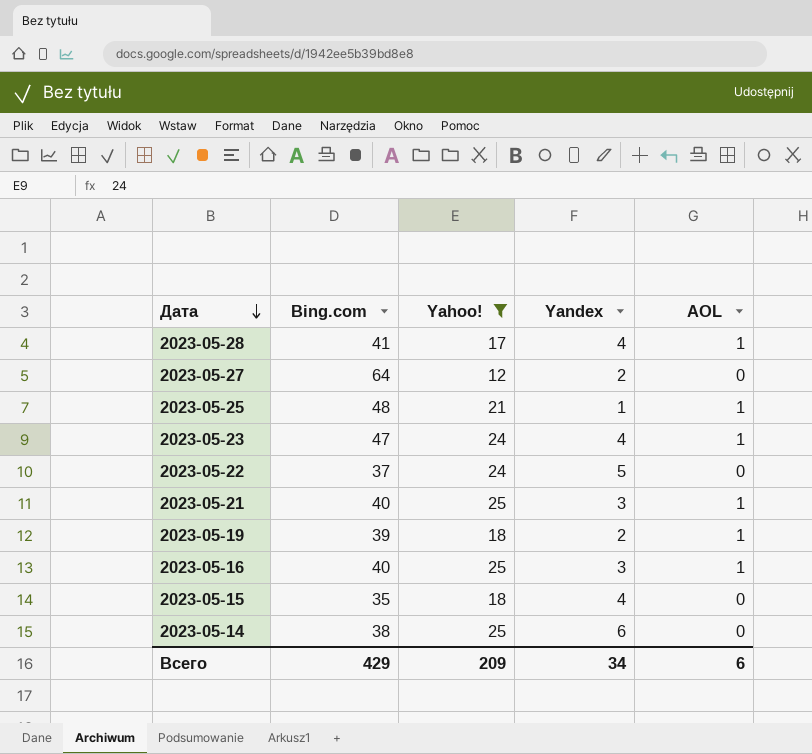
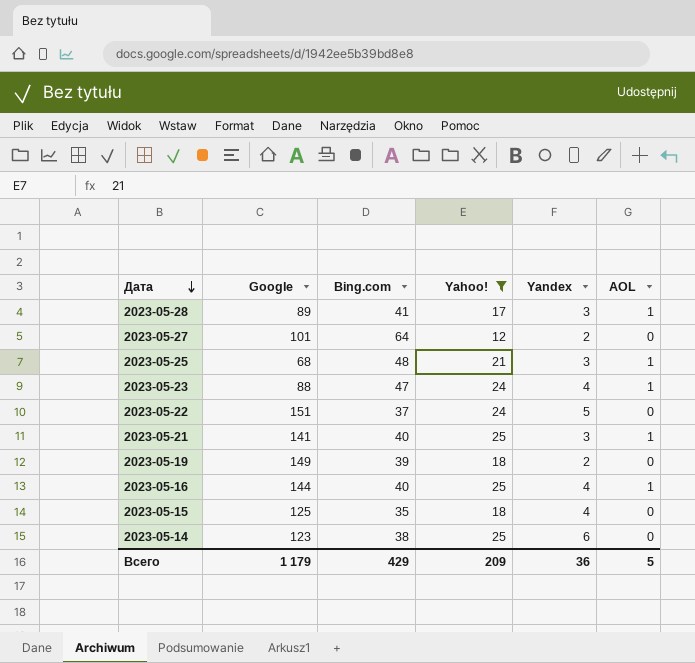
column Google | position: none -> 2
2023-05-28 | Yandex: 4 -> 3
2023-05-25 | Yandex: 1 -> 3
2023-05-19 | AOL: 1 -> 0
2023-05-16 | Yandex: 3 -> 4
Всего | Yandex: 34 -> 36
Всего | AOL: 6 -> 5

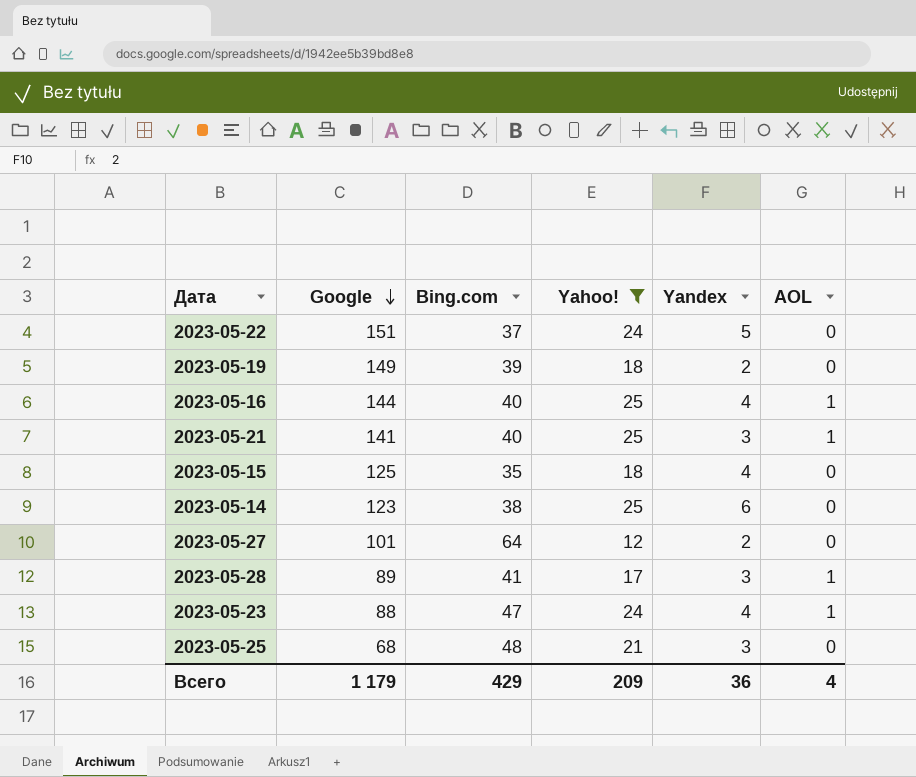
row order: Дата descending -> Google descending
2023-05-25 | AOL: 1 -> 0
Всего | AOL: 5 -> 4

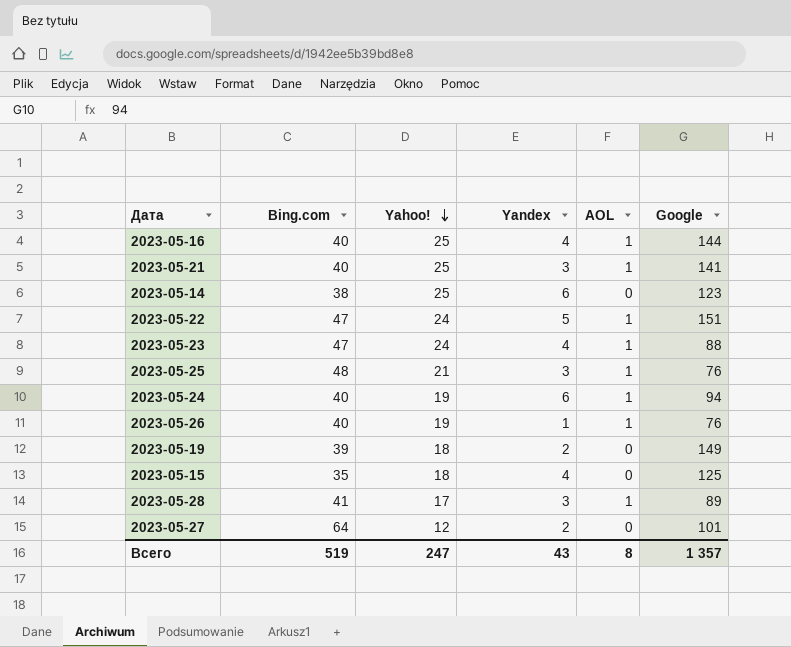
filter: Yahoo! != 19 -> none
row order: Google descending -> Yahoo! descending
column Google | position: 2 -> 6
2023-05-22 | Bing.com: 37 -> 47
2023-05-22 | AOL: 0 -> 1
2023-05-25 | AOL: 0 -> 1
2023-05-25 | Google: 68 -> 76
Всего | Bing.com: 429 -> 519
Всего | Yahoo!: 209 -> 247
Всего | Yandex: 36 -> 43
Всего | AOL: 4 -> 8
Всего | Google: 1 179 -> 1 357

